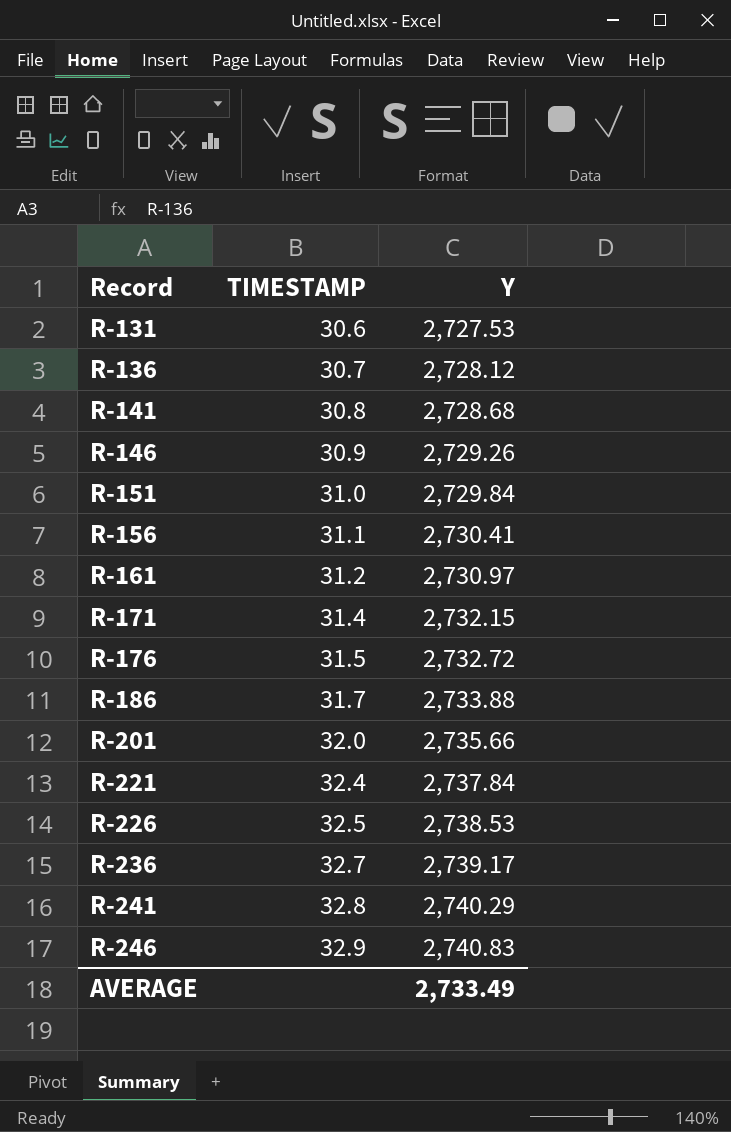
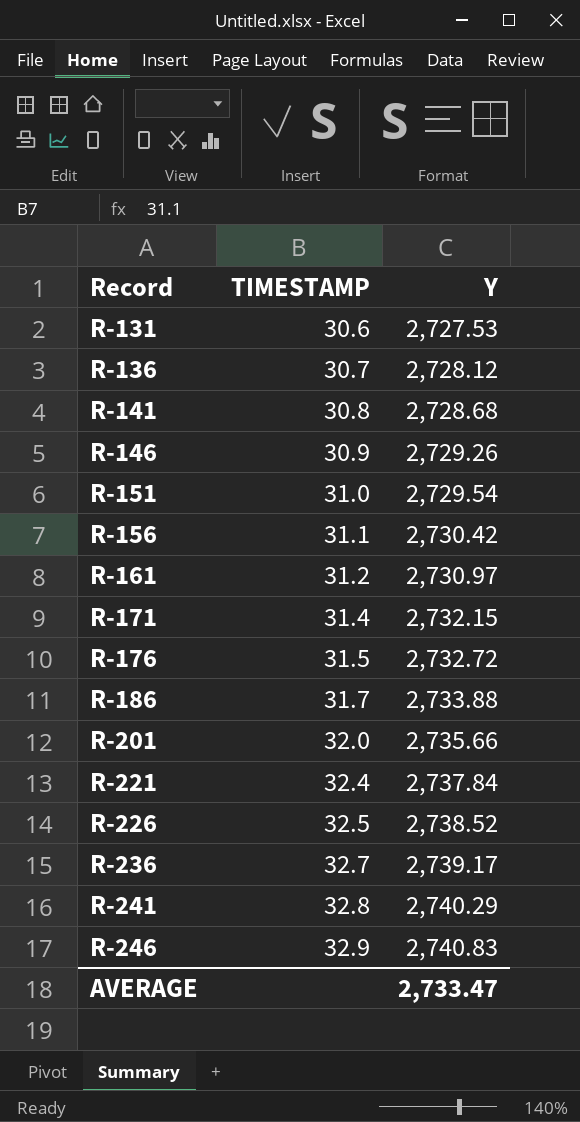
R-151 | Y: 2,729.84 -> 2,729.54
R-156 | Y: 2,730.41 -> 2,730.42
R-226 | Y: 2,738.53 -> 2,738.52
AVERAGE | Y: 2,733.49 -> 2,733.47

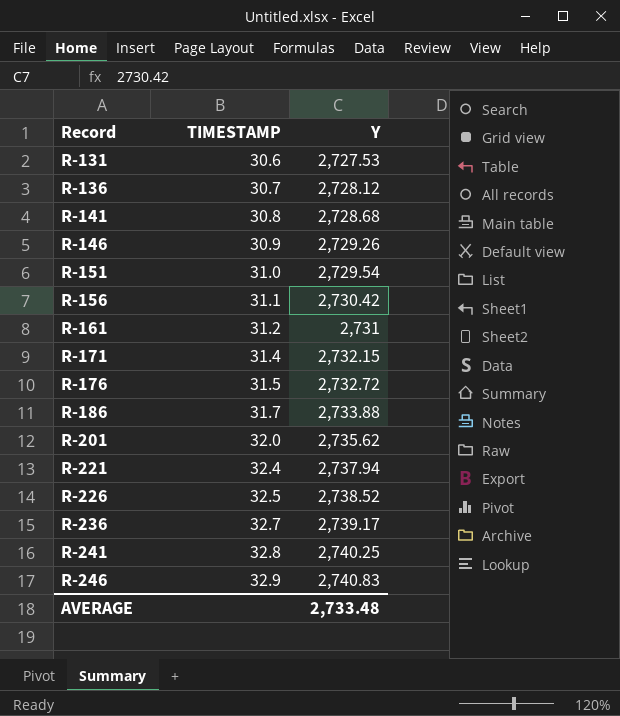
R-161 | Y: 2,730.97 -> 2,731
R-201 | Y: 2,735.66 -> 2,735.62
R-221 | Y: 2,737.84 -> 2,737.94
R-241 | Y: 2,740.29 -> 2,740.25
AVERAGE | Y: 2,733.47 -> 2,733.48

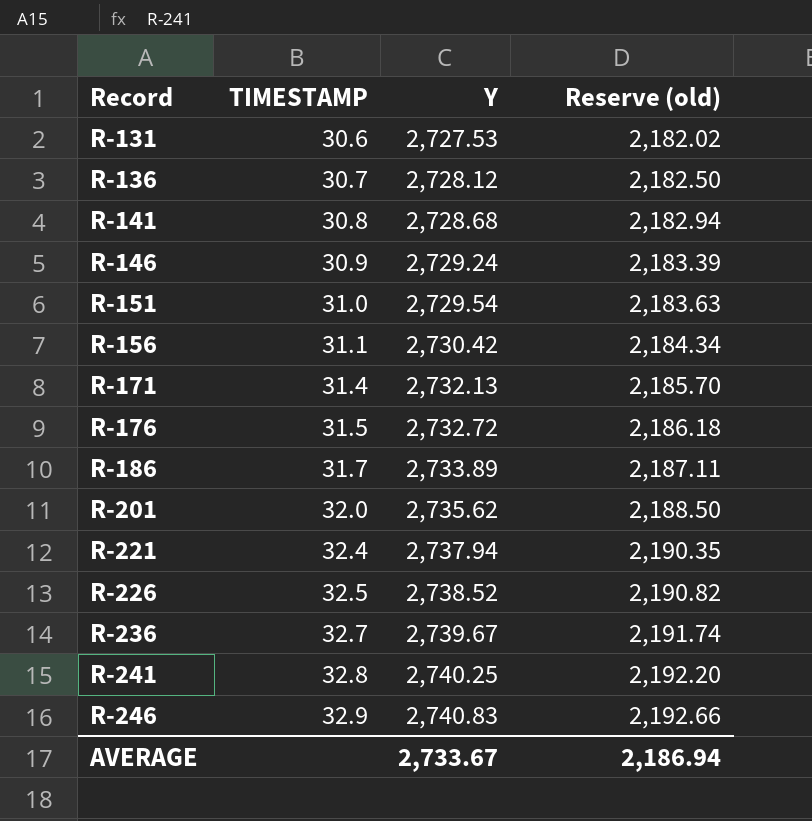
column Reserve (old) | formula: none -> [Y] * 0.8
row R-161: 31.2 | 2,731 -> none
R-146 | Y: 2,729.26 -> 2,729.24
R-171 | Y: 2,732.15 -> 2,732.13
R-186 | Y: 2,733.88 -> 2,733.89
R-236 | Y: 2,739.17 -> 2,739.67
AVERAGE | Y: 2,733.48 -> 2,733.67

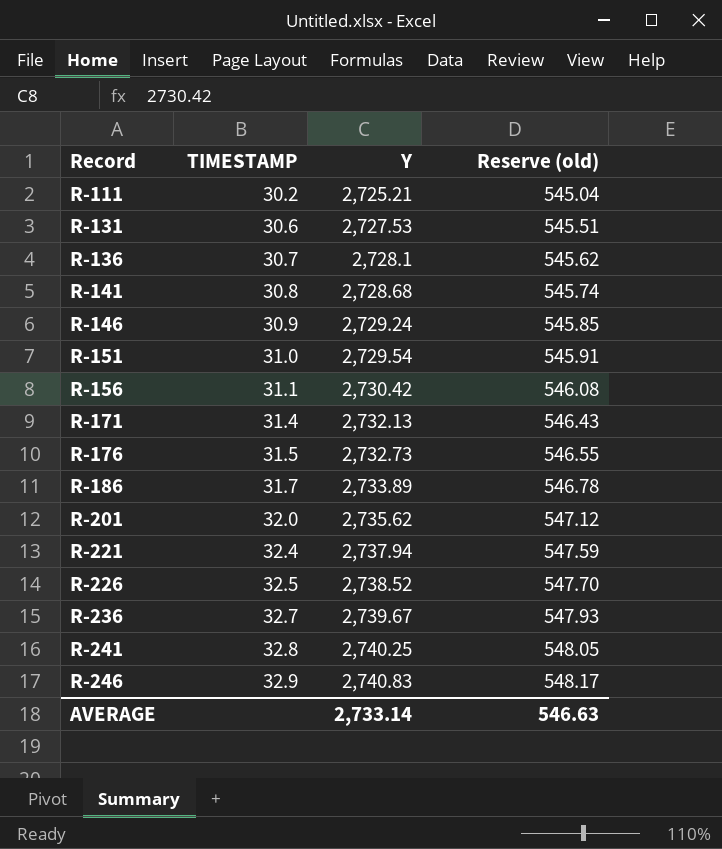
column Reserve (old) | formula: [Y] * 0.8 -> [Y] * 0.2
row R-111: none -> 30.2 | 2,725.21 | 545.04
R-136 | Y: 2,728.12 -> 2,728.1
R-176 | Y: 2,732.72 -> 2,732.73
AVERAGE | Y: 2,733.67 -> 2,733.14
AVERAGE | Reserve (old): 2,186.94 -> 546.63

